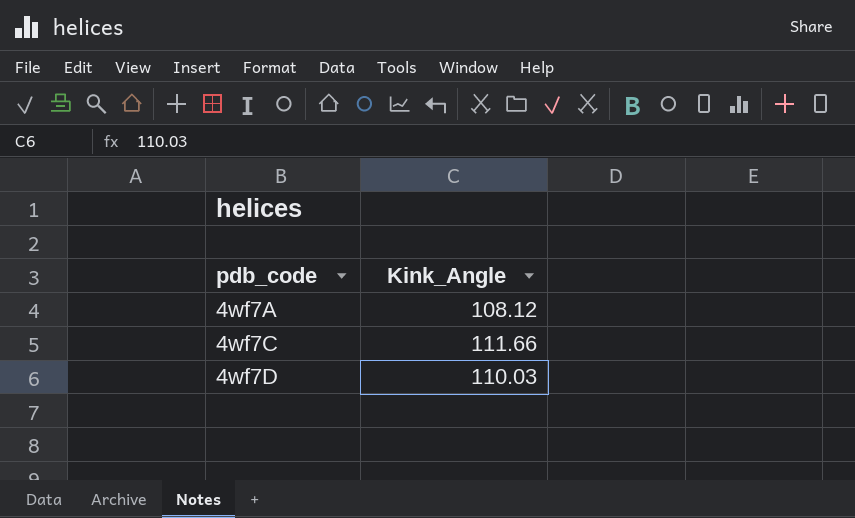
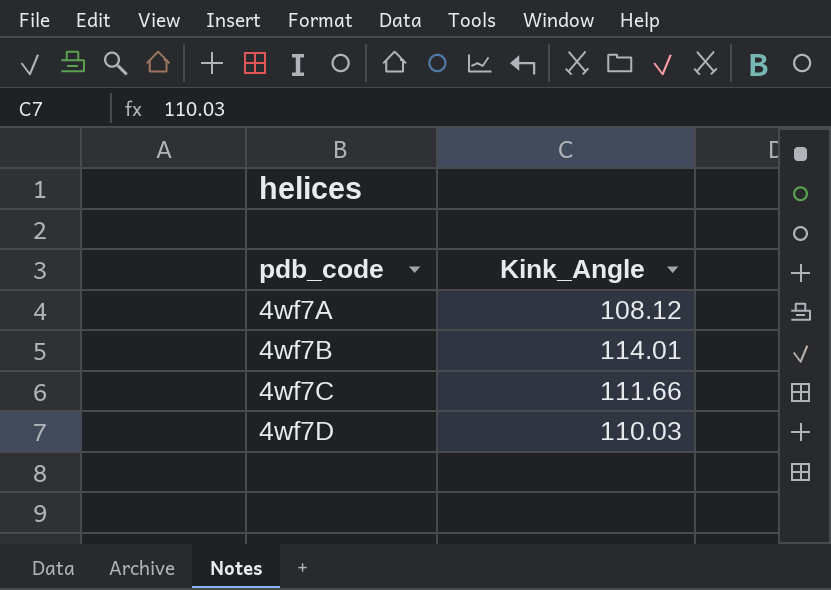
row 4wf7B: none -> 114.01

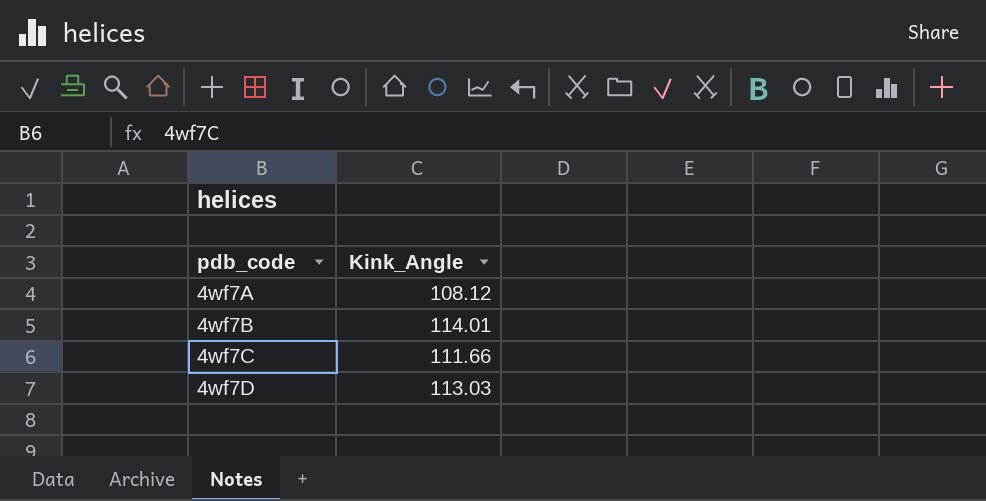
4wf7D | Kink_Angle: 110.03 -> 113.03

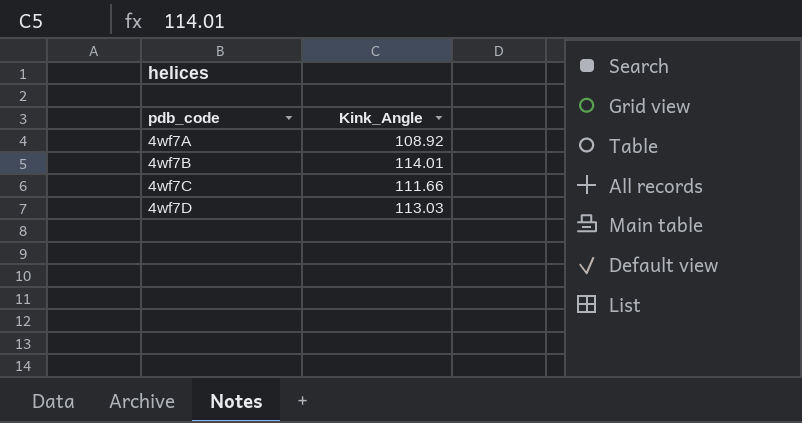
4wf7A | Kink_Angle: 108.12 -> 108.92

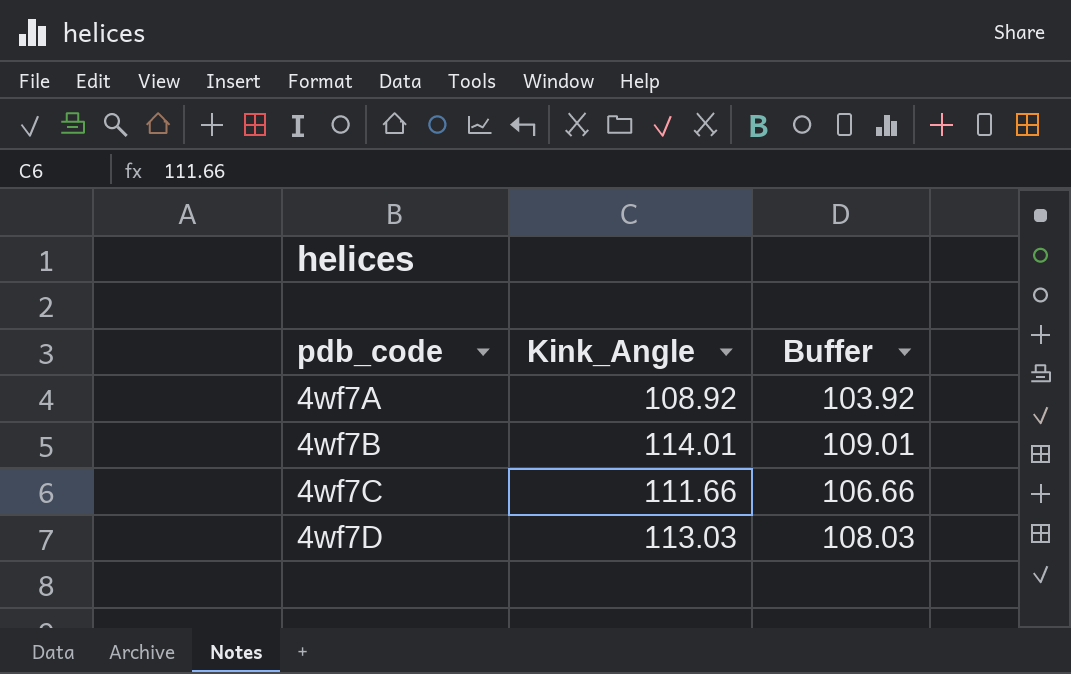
column Buffer | formula: none -> [Kink_Angle] - 5

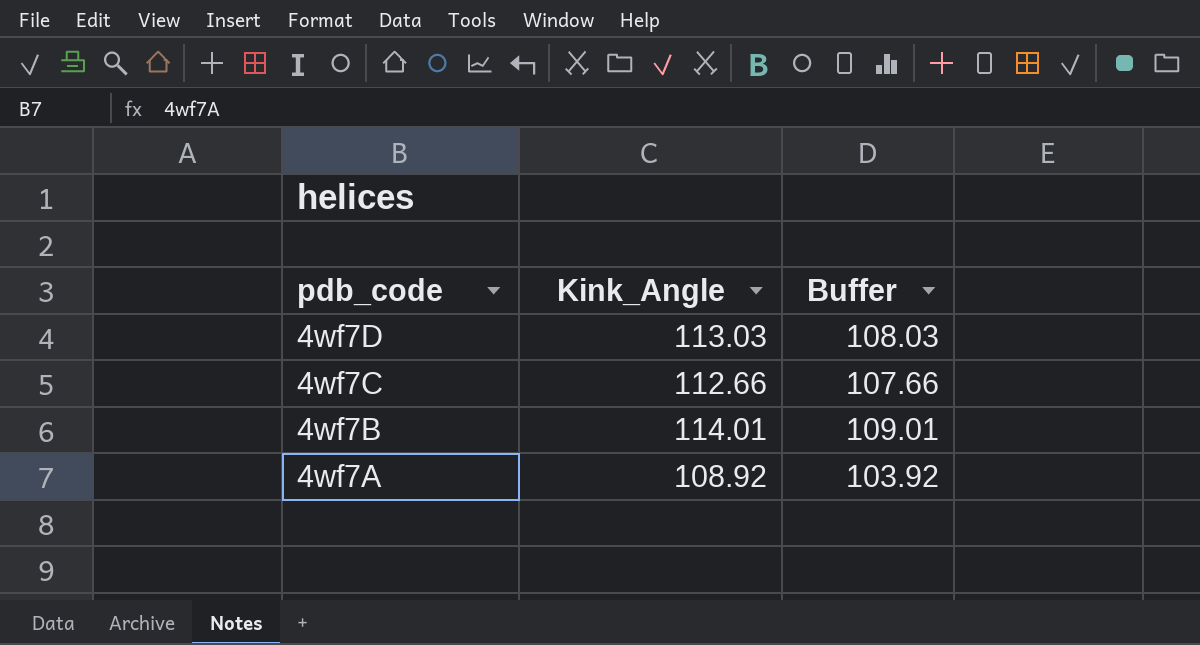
row order: pdb_code ascending -> pdb_code descending
4wf7C | Kink_Angle: 111.66 -> 112.66
4wf7C | Buffer: 106.66 -> 107.66

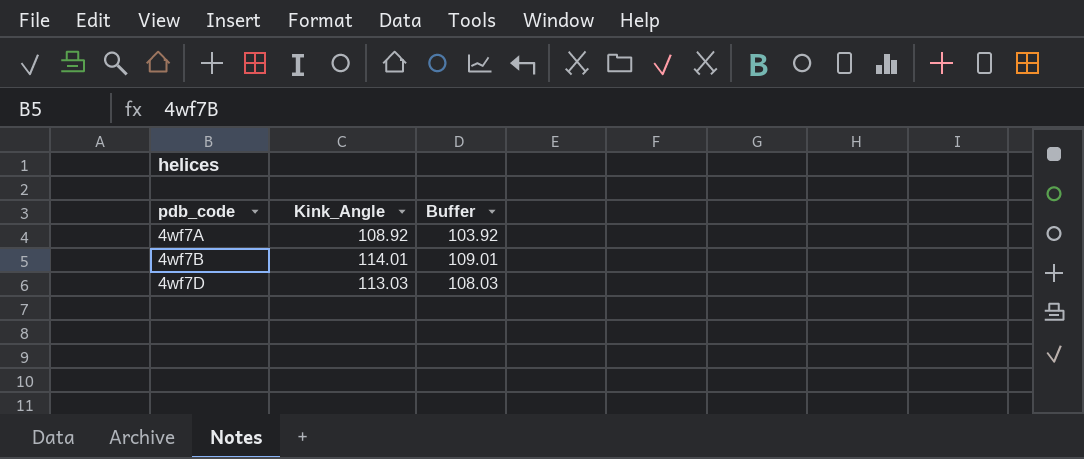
row order: pdb_code descending -> pdb_code ascending
row 4wf7C: 112.66 | 107.66 -> none

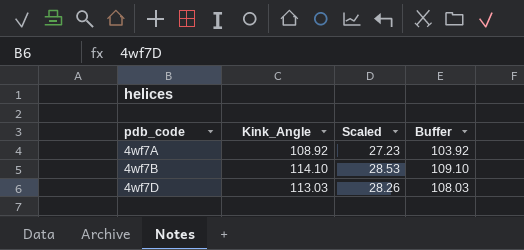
column Scaled | formula: none -> [Kink_Angle] * 0.25
4wf7B | Kink_Angle: 114.01 -> 114.10
4wf7B | Buffer: 109.01 -> 109.10

